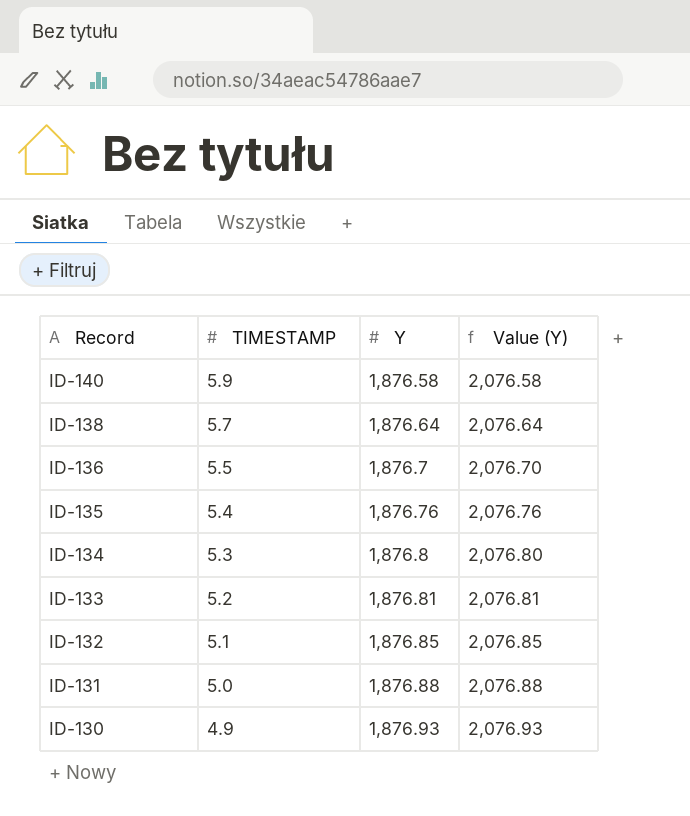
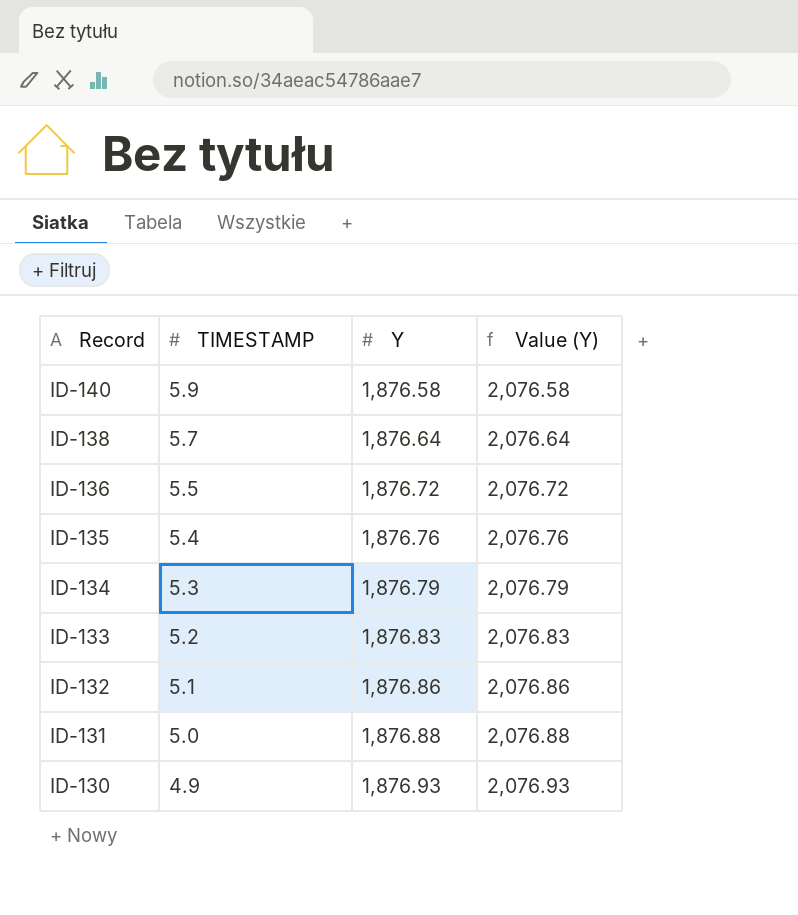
ID-136 | Y: 1,876.7 -> 1,876.72
ID-136 | Value (Y): 2,076.70 -> 2,076.72
ID-134 | Y: 1,876.8 -> 1,876.79
ID-134 | Value (Y): 2,076.80 -> 2,076.79
ID-133 | Y: 1,876.81 -> 1,876.83
ID-133 | Value (Y): 2,076.81 -> 2,076.83
ID-132 | Y: 1,876.85 -> 1,876.86
ID-132 | Value (Y): 2,076.85 -> 2,076.86

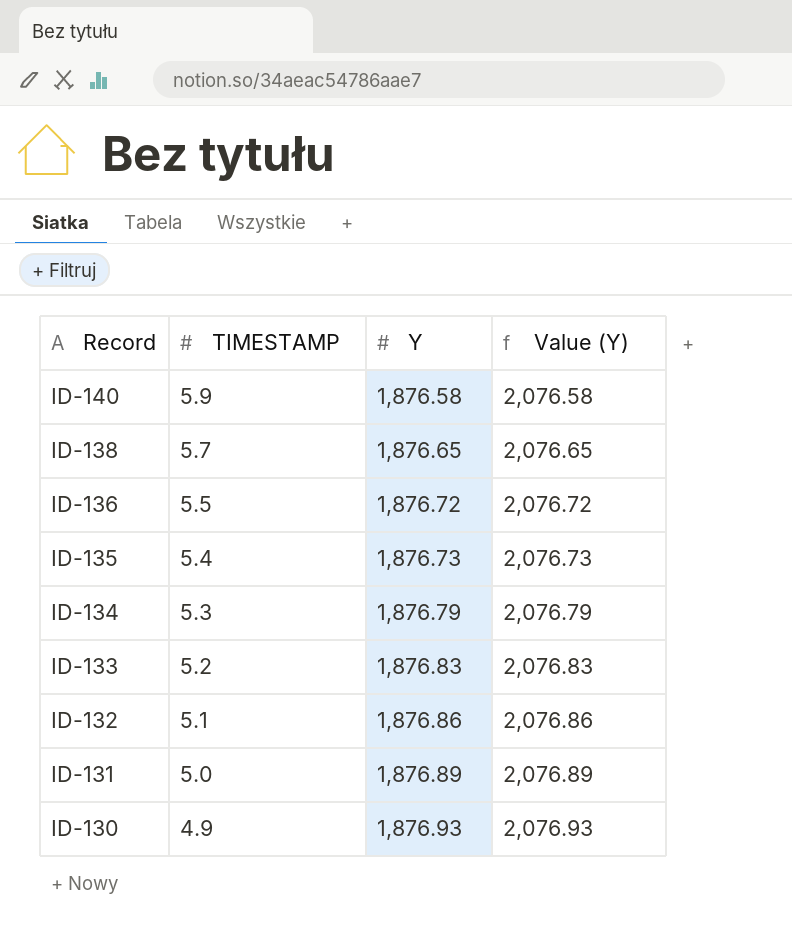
ID-138 | Y: 1,876.64 -> 1,876.65
ID-138 | Value (Y): 2,076.64 -> 2,076.65
ID-135 | Y: 1,876.76 -> 1,876.73
ID-135 | Value (Y): 2,076.76 -> 2,076.73
ID-131 | Y: 1,876.88 -> 1,876.89
ID-131 | Value (Y): 2,076.88 -> 2,076.89

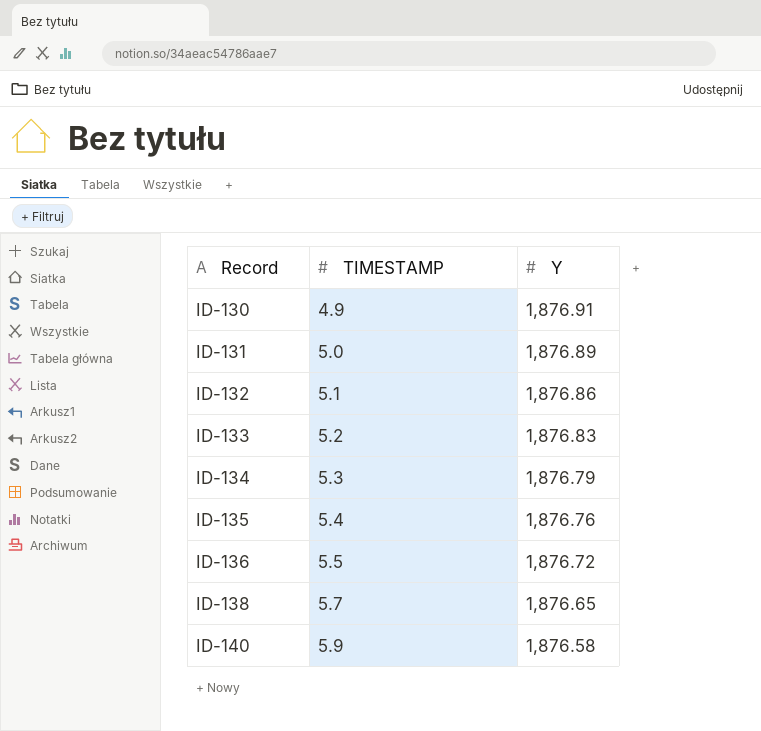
row order: Record descending -> Record ascending
column Value (Y) | formula: [Y] + 200 -> none
ID-130 | Y: 1,876.93 -> 1,876.91
ID-135 | Y: 1,876.73 -> 1,876.76

